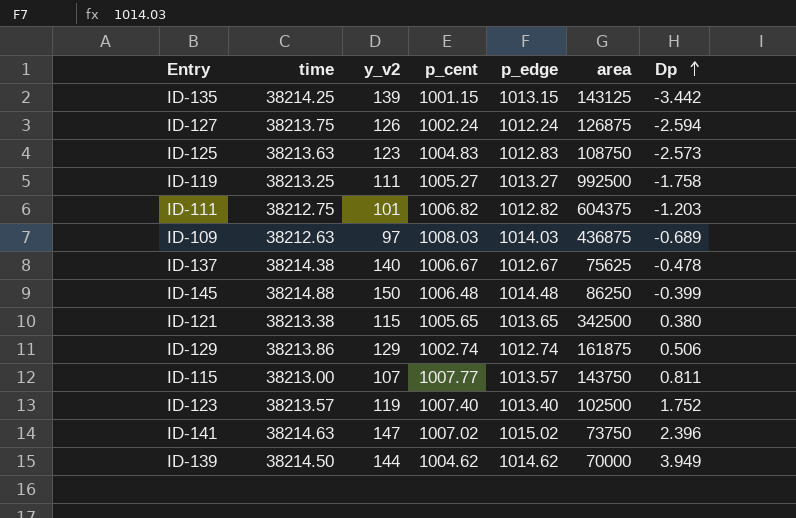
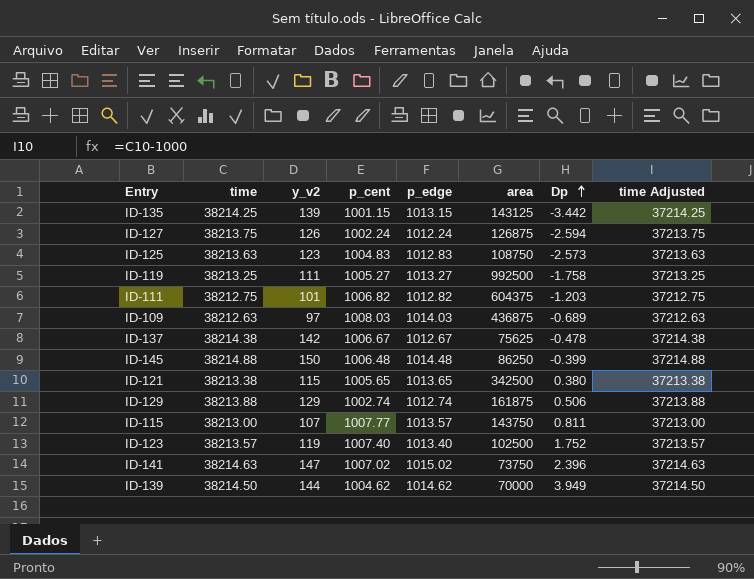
column time Adjusted | formula: none -> [time] - 1000
ID-137 | y_v2: 140 -> 142
ID-129 | time: 38213.86 -> 38213.88

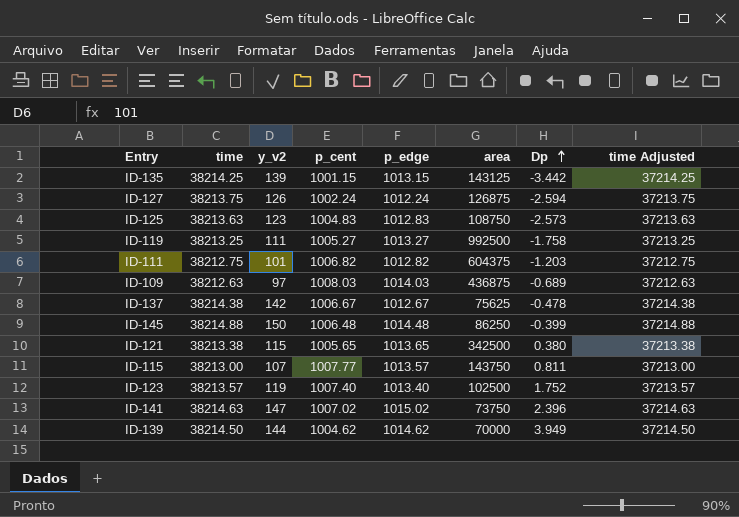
row ID-129: 38213.88 | 129 | 1002.74 | 1012.74 | 161875 | 0.506 | 37213.88 -> none

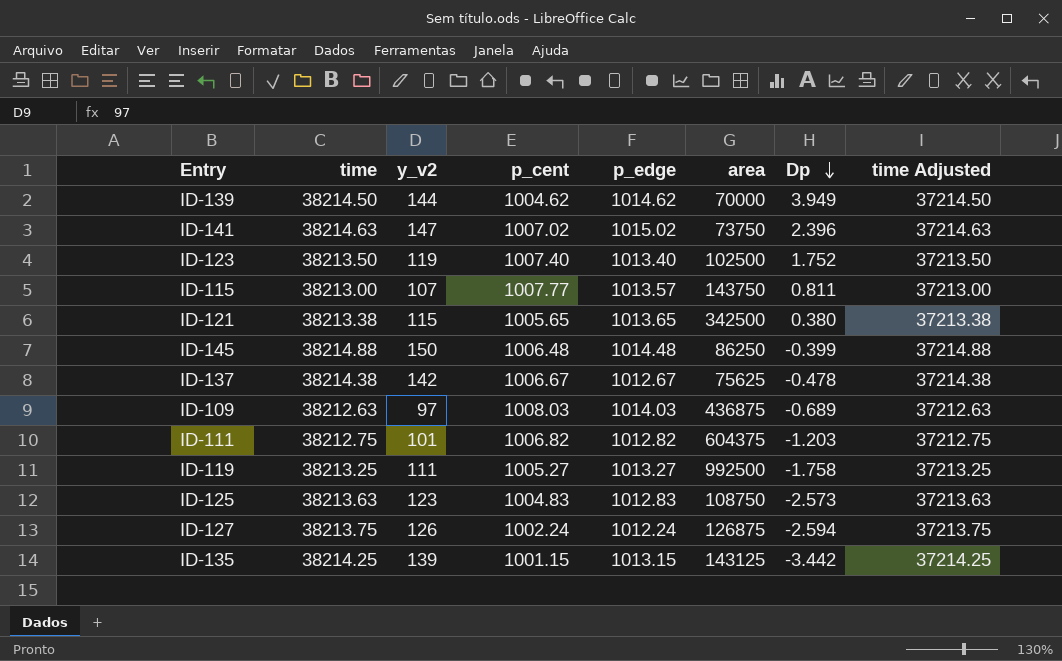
row order: Dp ascending -> Dp descending
ID-123 | time: 38213.57 -> 38213.50
ID-123 | time Adjusted: 37213.57 -> 37213.50

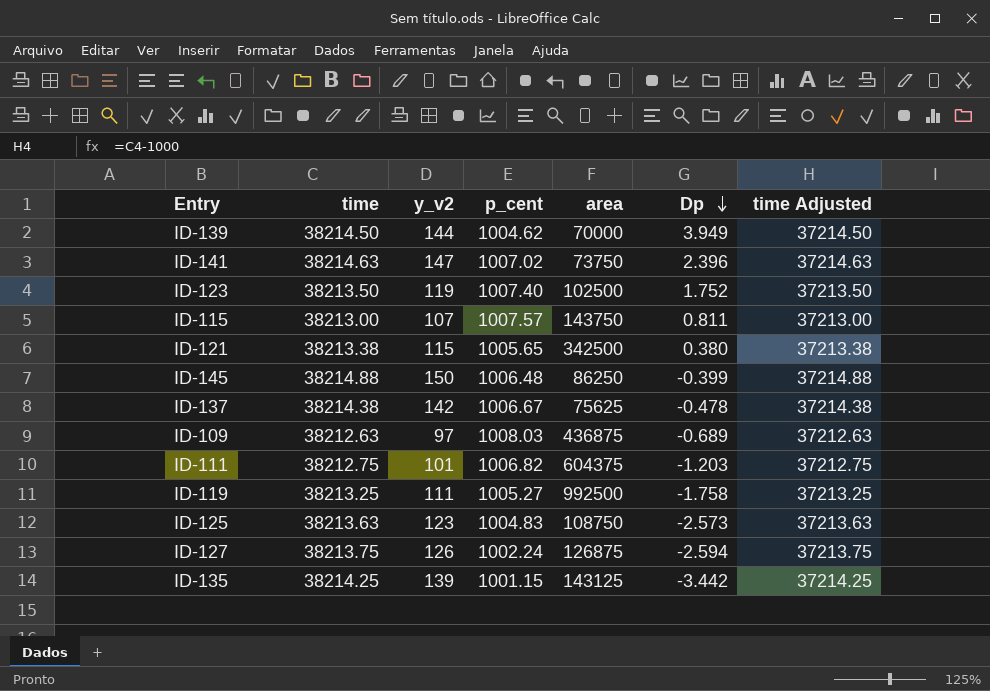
column p_edge | position: 5 -> none
ID-115 | p_cent: 1007.77 -> 1007.57

